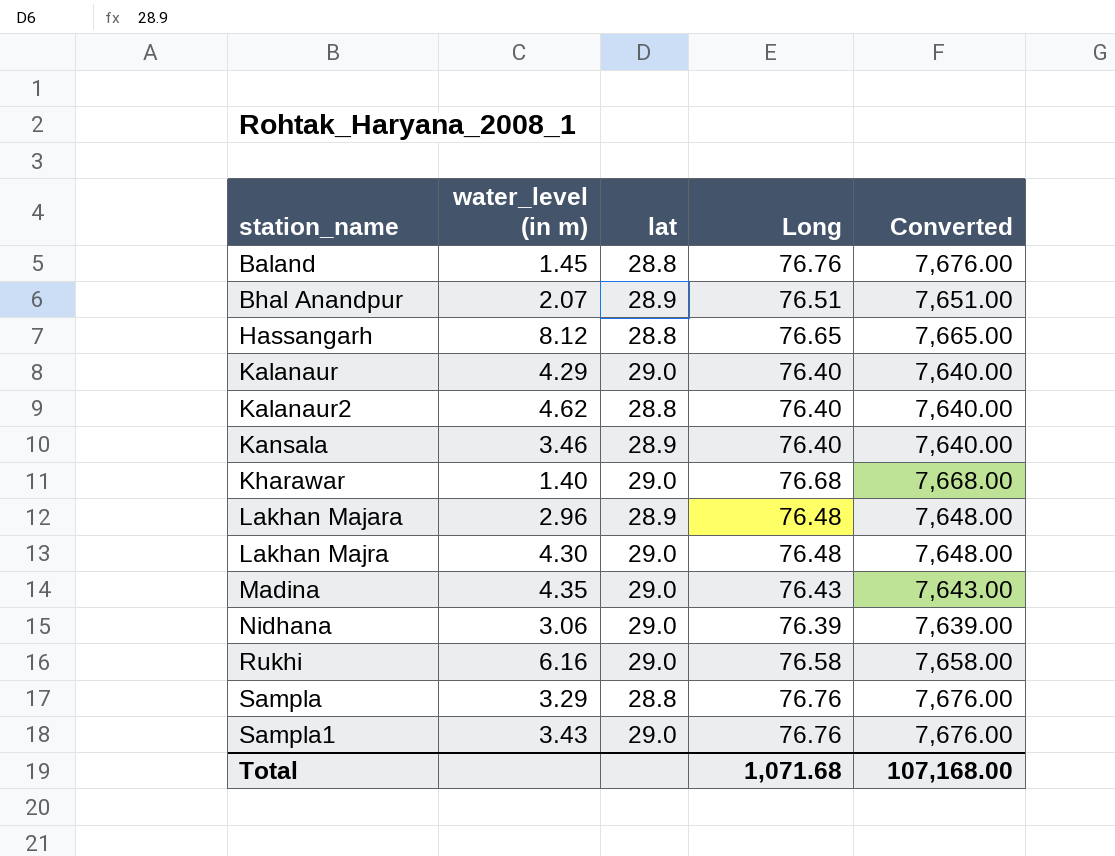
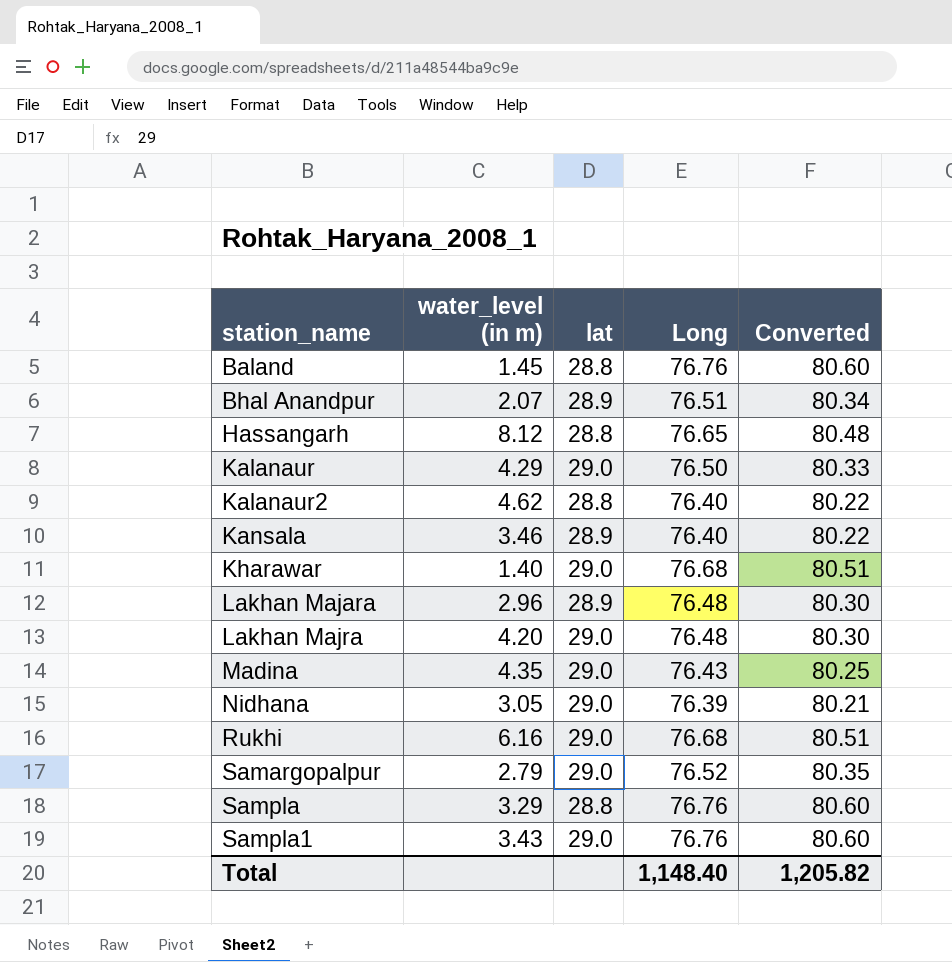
column Converted | formula: [Long] * 100 -> [Long] * 1.05
Kalanaur | Long: 76.40 -> 76.50
Lakhan Majra | water_level (in m): 4.30 -> 4.20
Nidhana | water_level (in m): 3.06 -> 3.05
Rukhi | Long: 76.58 -> 76.68
row Samargopalpur: none -> 2.79 | 29.0 | 76.52 | 80.35
Total | Long: 1,071.68 -> 1,148.40
Total | Converted: 107,168.00 -> 1,205.82

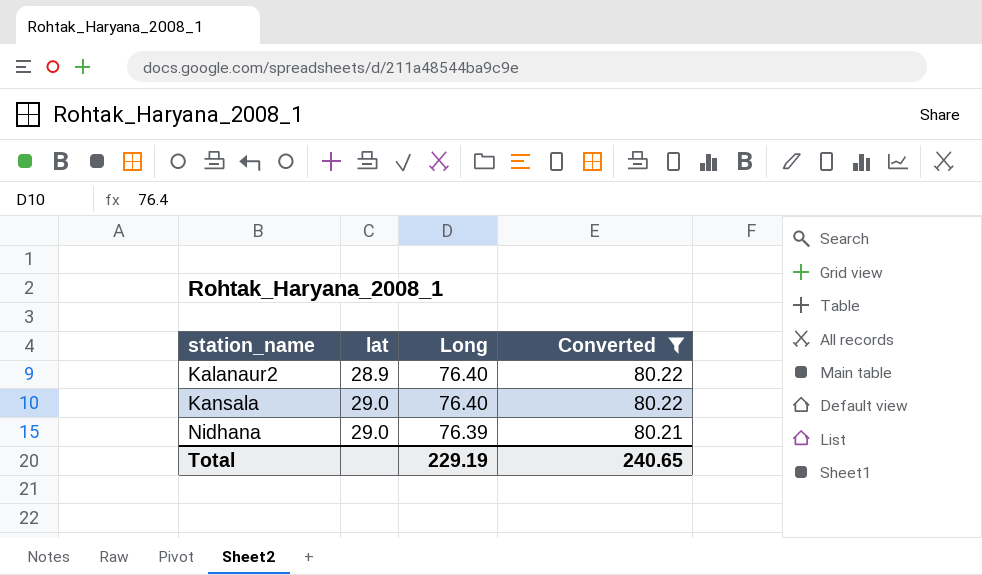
filter: none -> Converted <= 80.22
column water_level (in m) | position: 2 -> none
Kalanaur2 | lat: 28.8 -> 28.9
Kansala | lat: 28.9 -> 29.0
Total | Long: 1,148.40 -> 229.19
Total | Converted: 1,205.82 -> 240.65

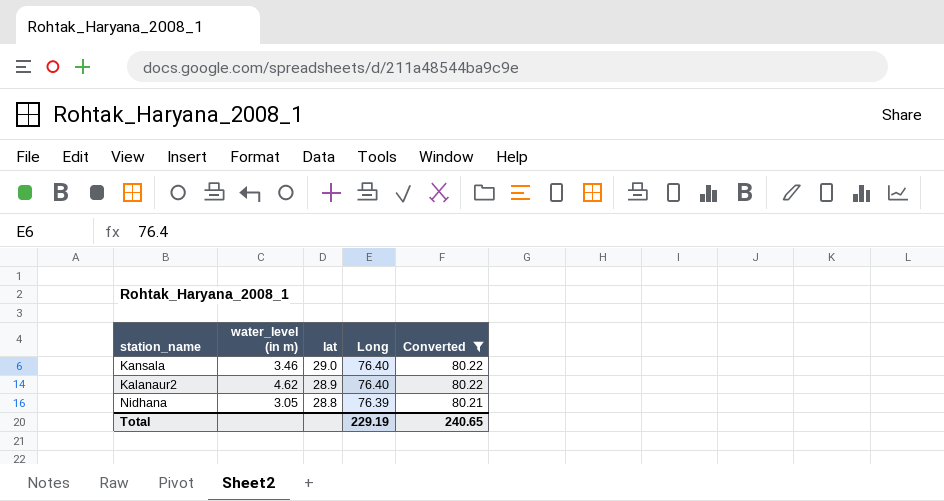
row order: station_name ascending -> lat descending
column water_level (in m) | position: none -> 2
Nidhana | lat: 29.0 -> 28.8

